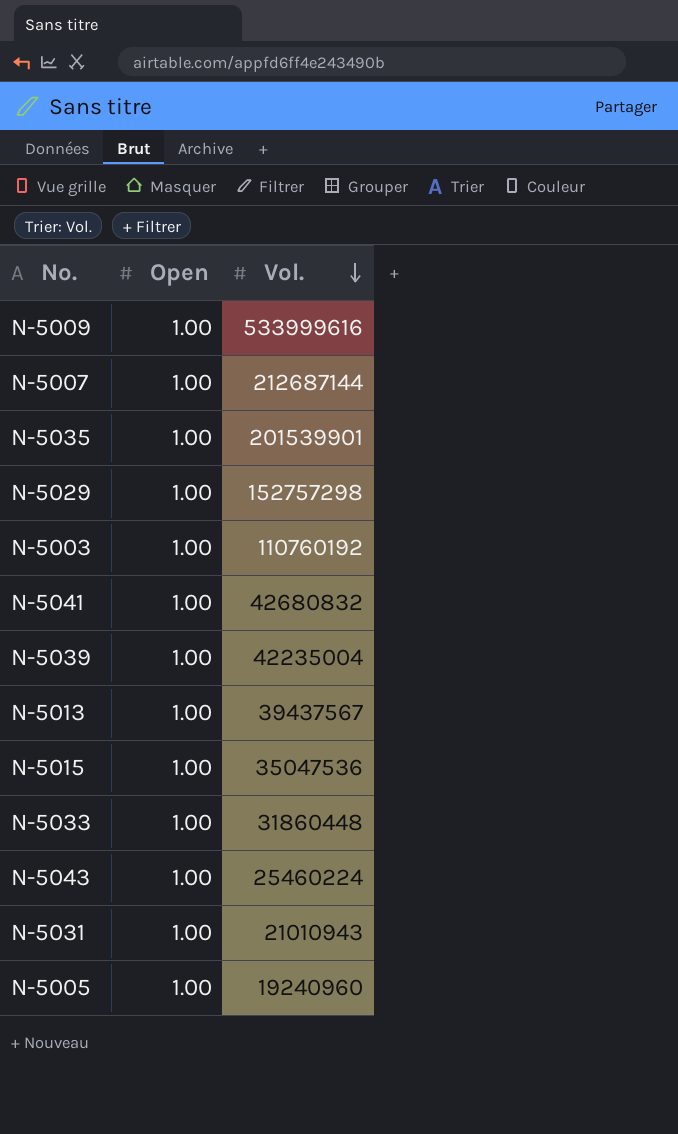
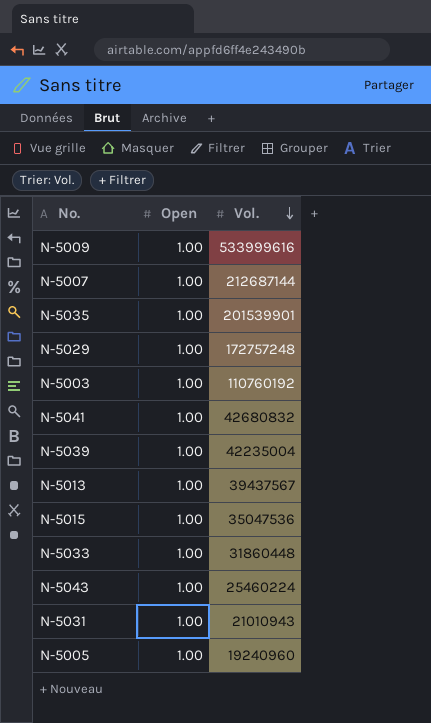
N-5029 | Vol.: 152757298 -> 172757248

